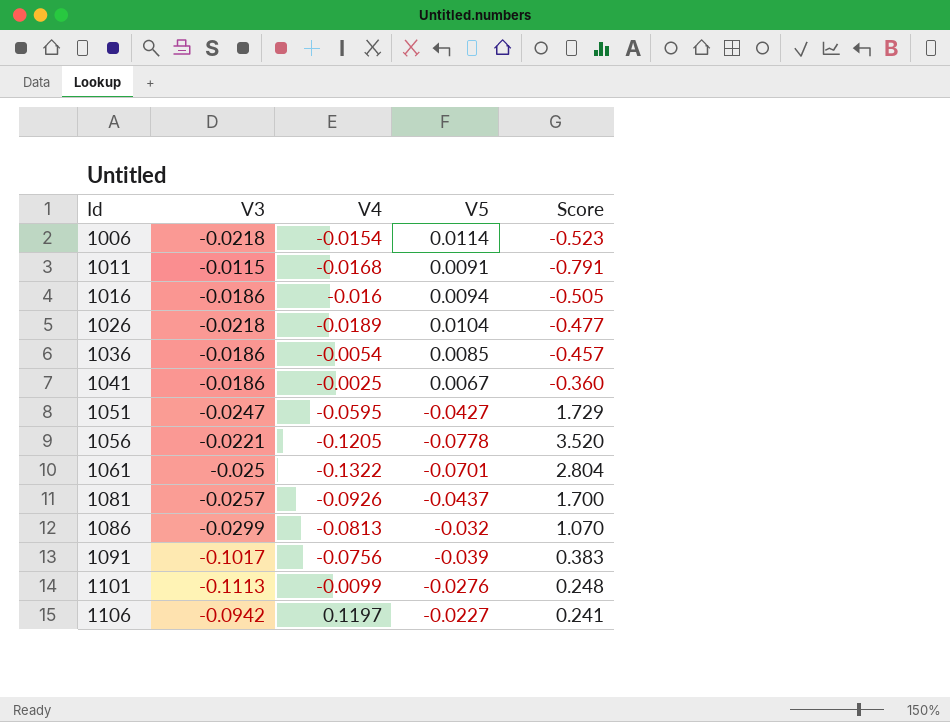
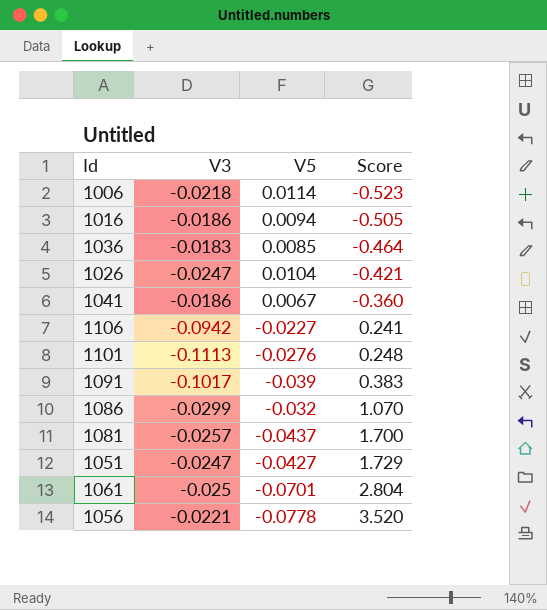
row order: Id ascending -> Score ascending
column V4 | position: 3 -> none
row 1011: -0.0115 | -0.0168 | 0.0091 | -0.791 -> none
1036 | V3: -0.0186 -> -0.0183
1036 | Score: -0.457 -> -0.464
1026 | V3: -0.0218 -> -0.0247
1026 | Score: -0.477 -> -0.421

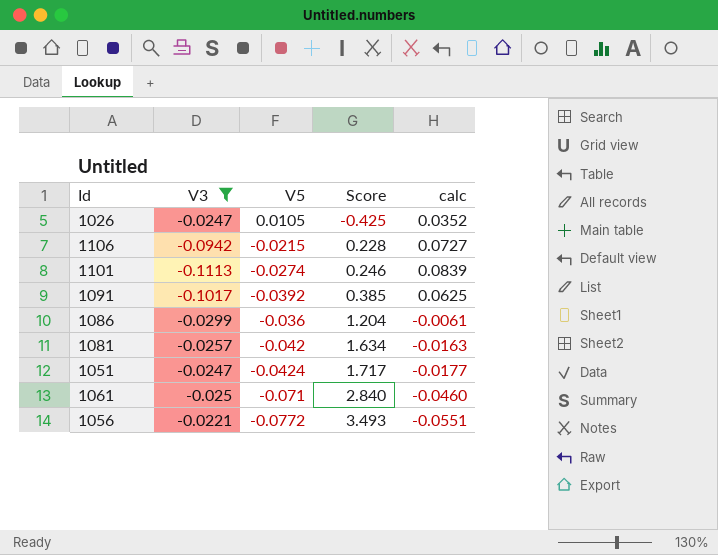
filter: none -> V3 <= -0.0221
column calc | formula: none -> [V5] - [V3]
1026 | V5: 0.0104 -> 0.0105
1026 | Score: -0.421 -> -0.425
1106 | V5: -0.0227 -> -0.0215
1106 | Score: 0.241 -> 0.228
1101 | V5: -0.0276 -> -0.0274
1101 | Score: 0.248 -> 0.246
1091 | V5: -0.039 -> -0.0392
1091 | Score: 0.383 -> 0.385
1086 | V5: -0.032 -> -0.036
1086 | Score: 1.070 -> 1.204
1081 | V5: -0.0437 -> -0.042
1081 | Score: 1.700 -> 1.634
1051 | V5: -0.0427 -> -0.0424
1051 | Score: 1.729 -> 1.717
1061 | V5: -0.0701 -> -0.071
1061 | Score: 2.804 -> 2.840
1056 | V5: -0.0778 -> -0.0772
1056 | Score: 3.520 -> 3.493

